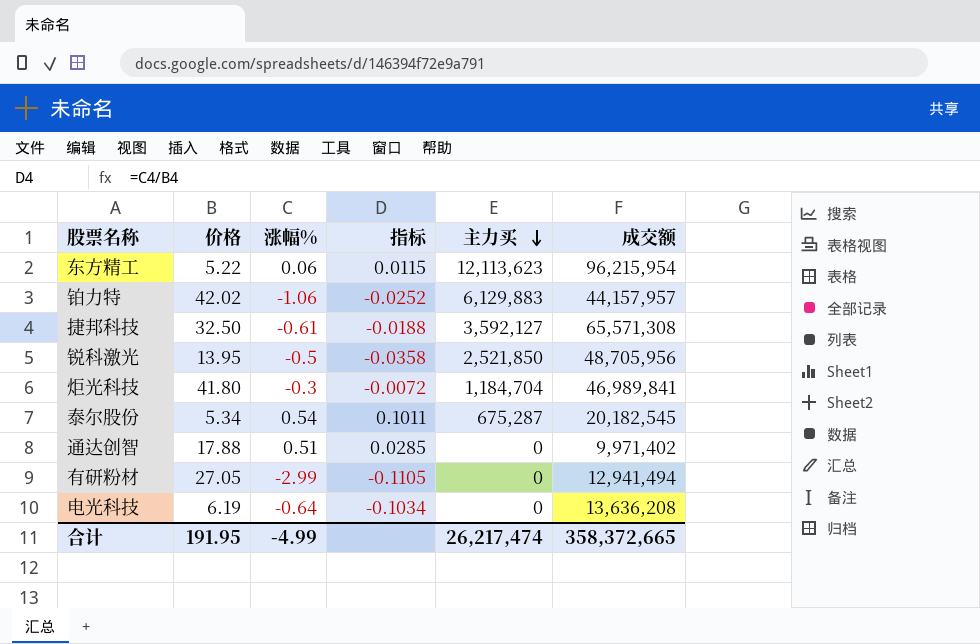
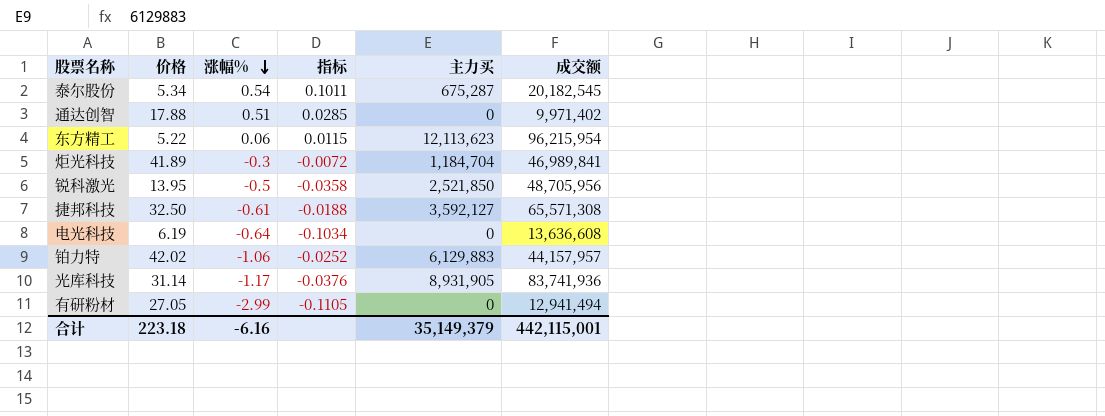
row order: 主力买 descending -> 涨幅% descending
炬光科技 | 价格: 41.80 -> 41.89
电光科技 | 成交额: 13,636,208 -> 13,636,608
row 光库科技: none -> 31.14 | -1.17 | -0.0376 | 8,931,905 | 83,741,936
合计 | 价格: 191.95 -> 223.18
合计 | 涨幅%: -4.99 -> -6.16
合计 | 主力买: 26,217,474 -> 35,149,379
合计 | 成交额: 358,372,665 -> 442,115,001

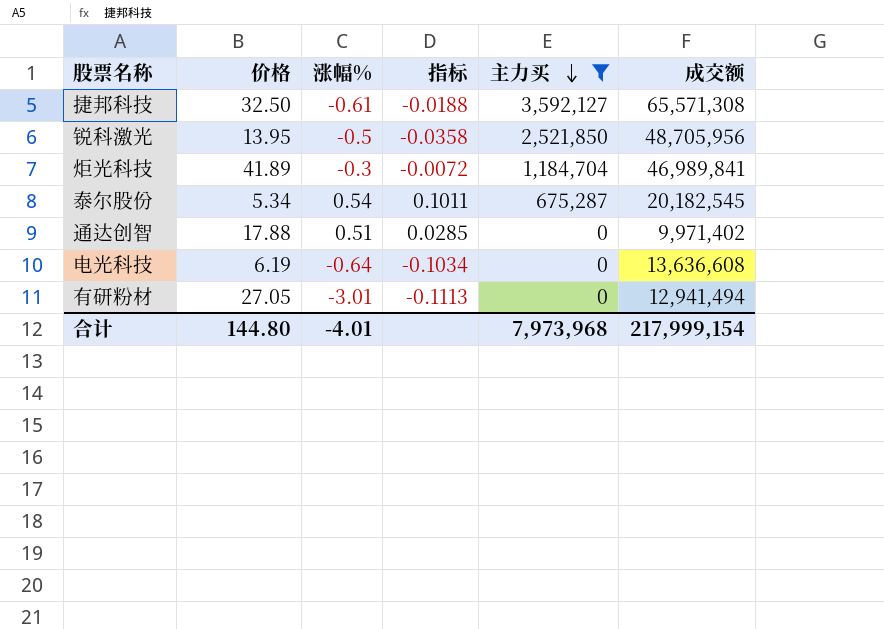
filter: none -> 主力买 <= 3,592,127
row order: 涨幅% descending -> 主力买 descending
有研粉材 | 涨幅%: -2.99 -> -3.01
有研粉材 | 指标: -0.1105 -> -0.1113
合计 | 价格: 223.18 -> 144.80
合计 | 涨幅%: -6.16 -> -4.01
合计 | 主力买: 35,149,379 -> 7,973,968
合计 | 成交额: 442,115,001 -> 217,999,154

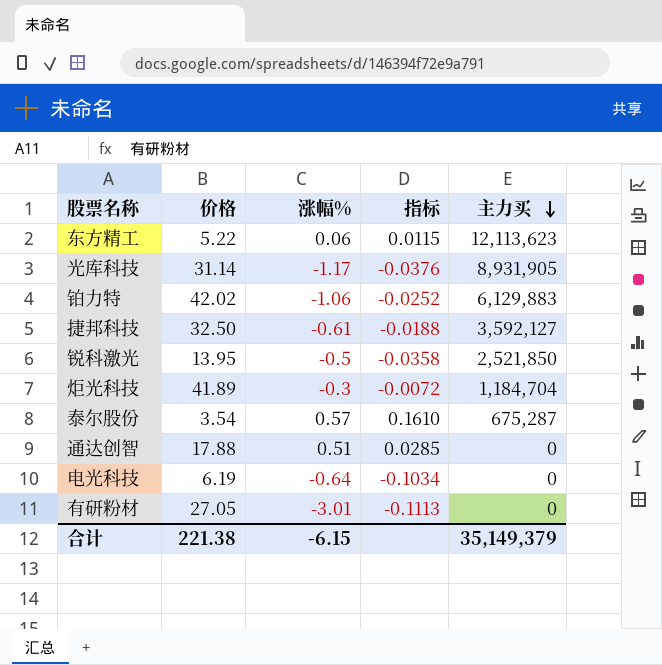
filter: 主力买 <= 3,592,127 -> none
column 成交额 | position: 6 -> none
泰尔股份 | 价格: 5.34 -> 3.54
泰尔股份 | 涨幅%: 0.54 -> 0.57
泰尔股份 | 指标: 0.1011 -> 0.1610
合计 | 价格: 144.80 -> 221.38
合计 | 涨幅%: -4.01 -> -6.15
合计 | 主力买: 7,973,968 -> 35,149,379

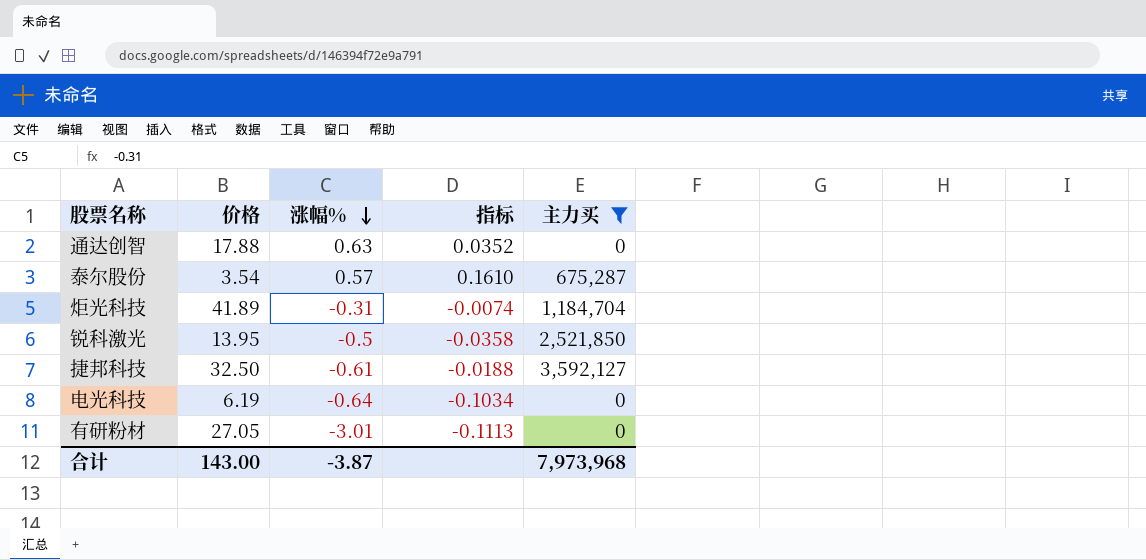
filter: none -> 主力买 <= 3,592,127
row order: 主力买 descending -> 涨幅% descending
通达创智 | 涨幅%: 0.51 -> 0.63
通达创智 | 指标: 0.0285 -> 0.0352
炬光科技 | 涨幅%: -0.3 -> -0.31
炬光科技 | 指标: -0.0072 -> -0.0074
合计 | 价格: 221.38 -> 143.00
合计 | 涨幅%: -6.15 -> -3.87
合计 | 主力买: 35,149,379 -> 7,973,968

